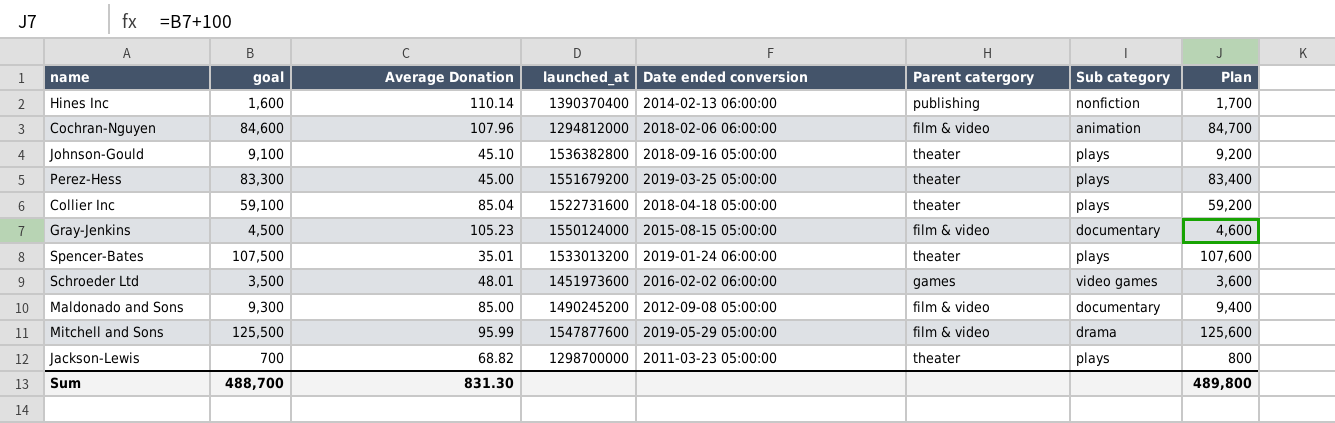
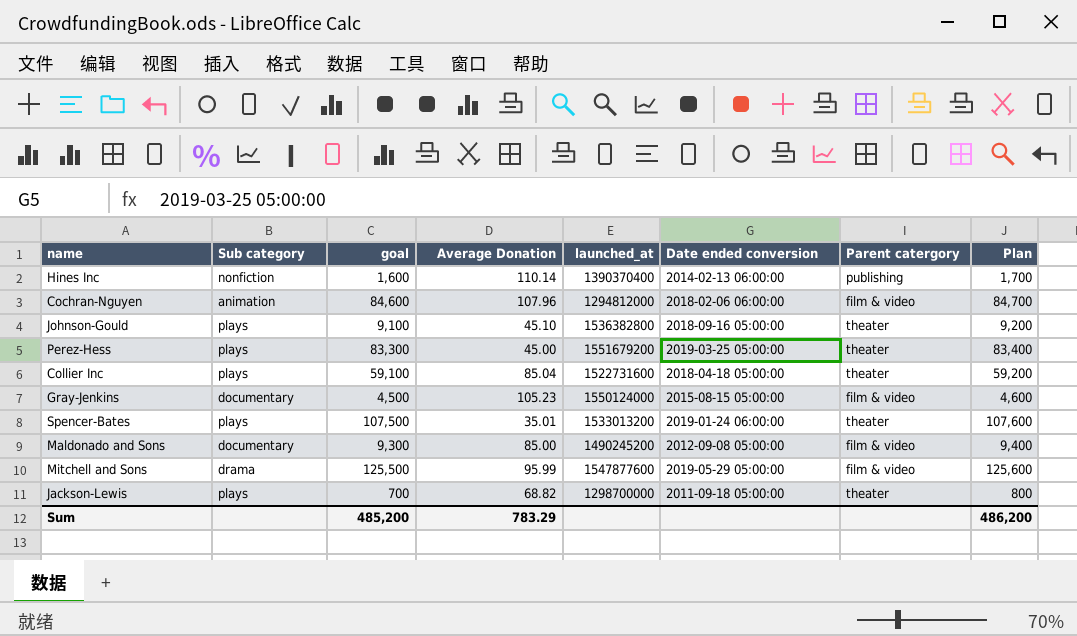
column Sub category | position: 7 -> 2
row Schroeder Ltd: 3,500 | 48.01 | 1451973600 | 2016-02-02 06:00:00 | games | video games | 3,600 -> none
Jackson-Lewis | Date ended conversion: 2011-03-23 05:00:00 -> 2011-09-18 05:00:00
Sum | goal: 488,700 -> 485,200
Sum | Average Donation: 831.30 -> 783.29
Sum | Plan: 489,800 -> 486,200

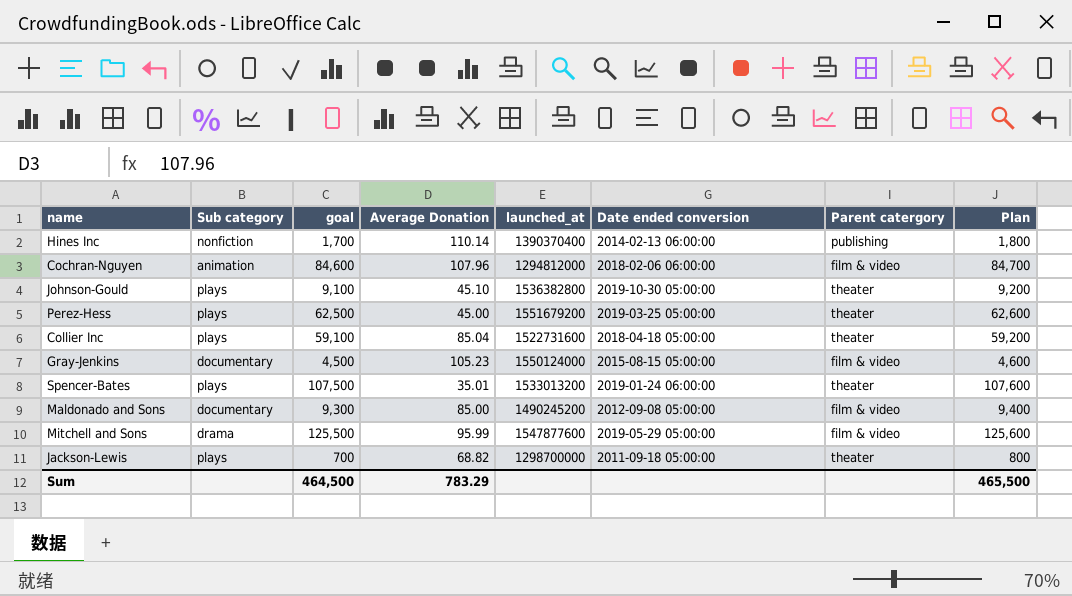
Hines Inc | goal: 1,600 -> 1,700
Hines Inc | Plan: 1,700 -> 1,800
Johnson-Gould | Date ended conversion: 2018-09-16 05:00:00 -> 2019-10-30 05:00:00
Perez-Hess | goal: 83,300 -> 62,500
Perez-Hess | Plan: 83,400 -> 62,600
Sum | goal: 485,200 -> 464,500
Sum | Plan: 486,200 -> 465,500

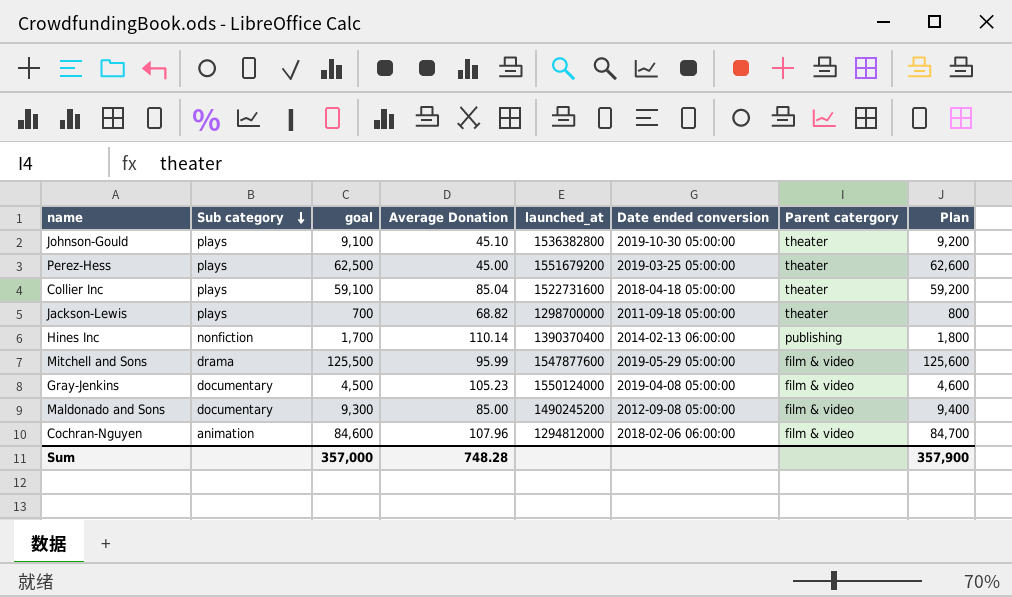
row order: none -> Sub category descending
row Spencer-Bates: plays | 107,500 | 35.01 | 1533013200 | 2019-01-24 06:00:00 | theater | 107,600 -> none
Gray-Jenkins | Date ended conversion: 2015-08-15 05:00:00 -> 2019-04-08 05:00:00
Sum | goal: 464,500 -> 357,000
Sum | Average Donation: 783.29 -> 748.28
Sum | Plan: 465,500 -> 357,900

